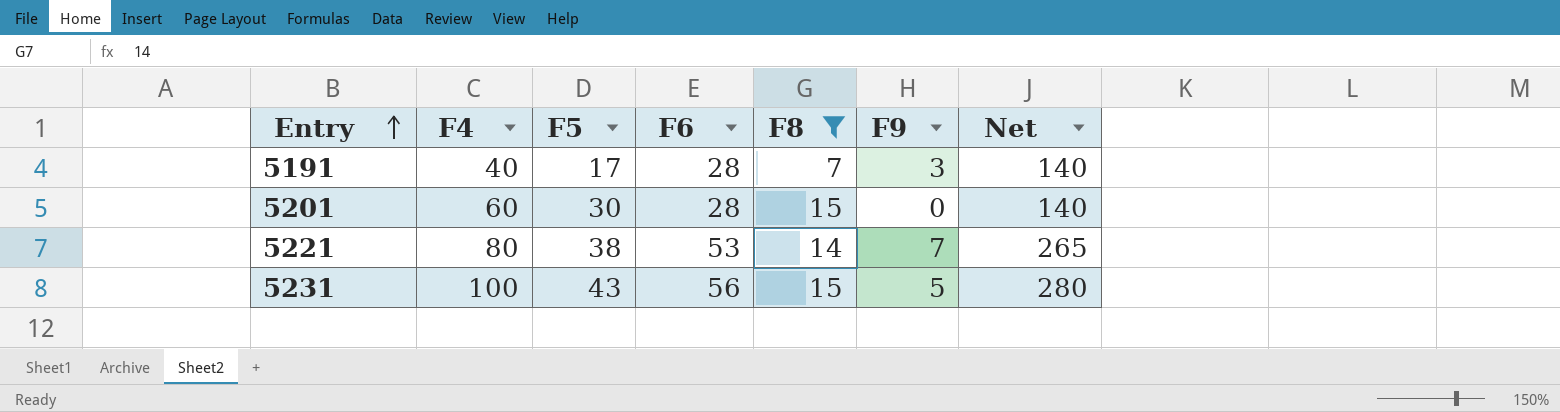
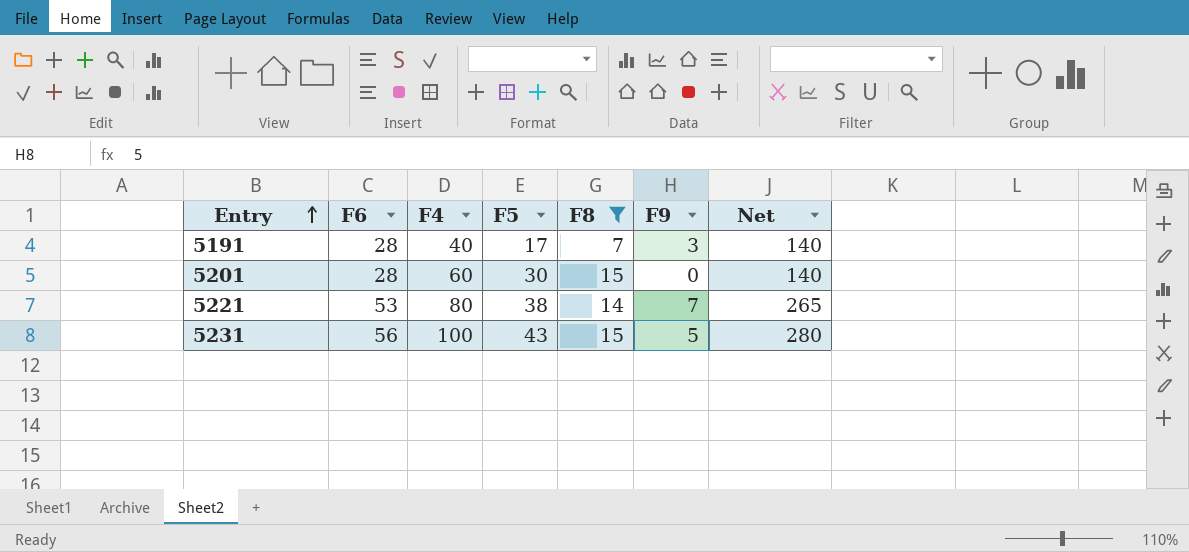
column F6 | position: 4 -> 2

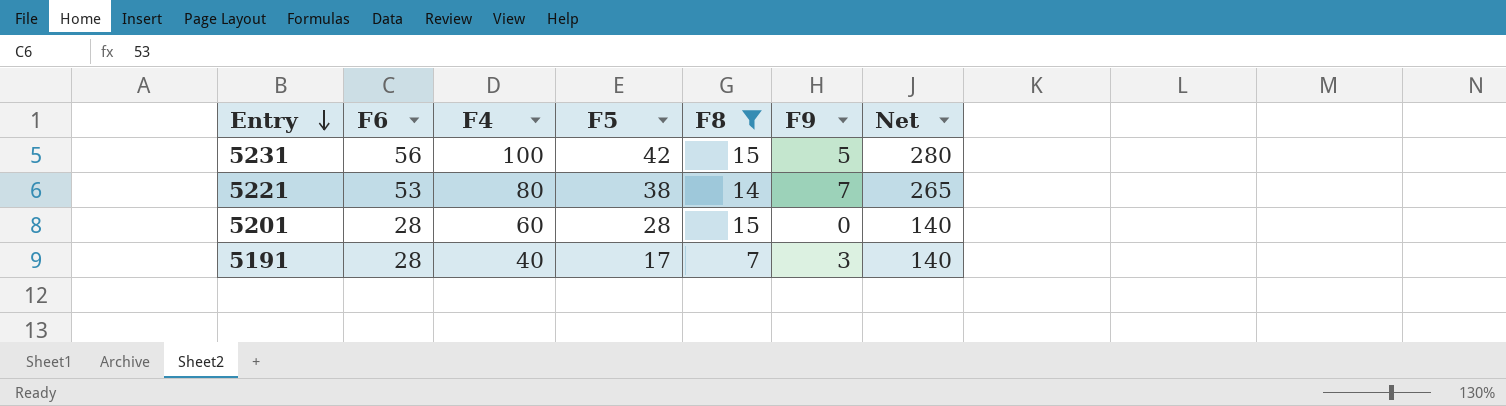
row order: Entry ascending -> Entry descending
5231 | F5: 43 -> 42
5201 | F5: 30 -> 28

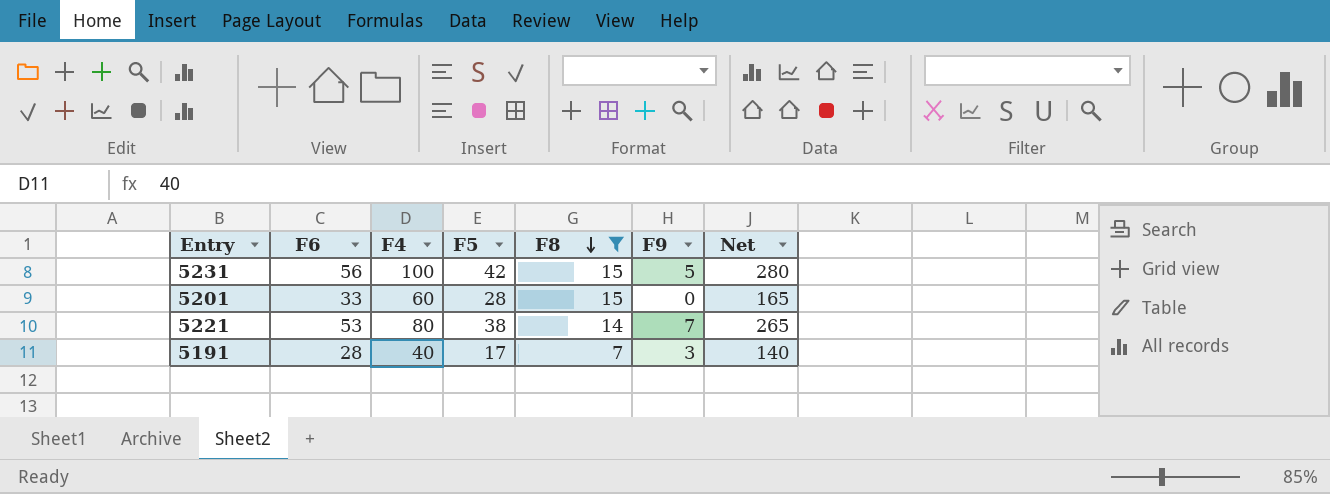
row order: Entry descending -> F8 descending
5201 | F6: 28 -> 33
5201 | Net: 140 -> 165

